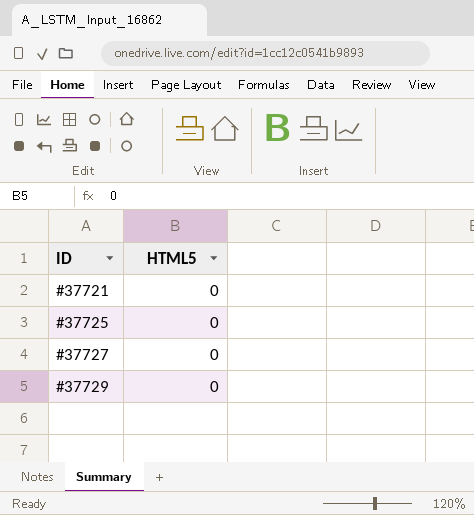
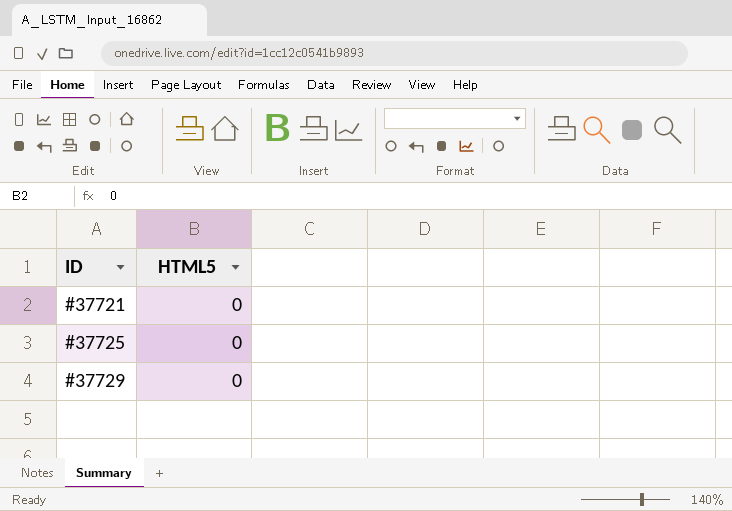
row #37727: 0 -> none

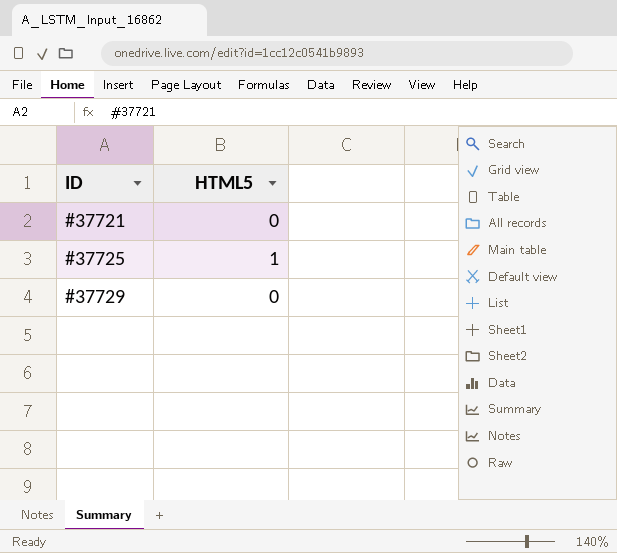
#37725 | HTML5: 0 -> 1

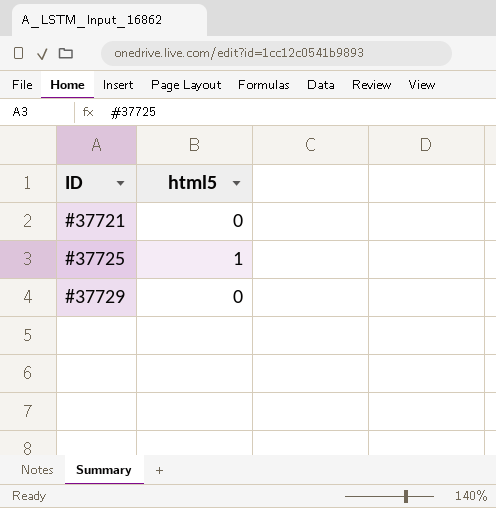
column name: HTML5 -> html5

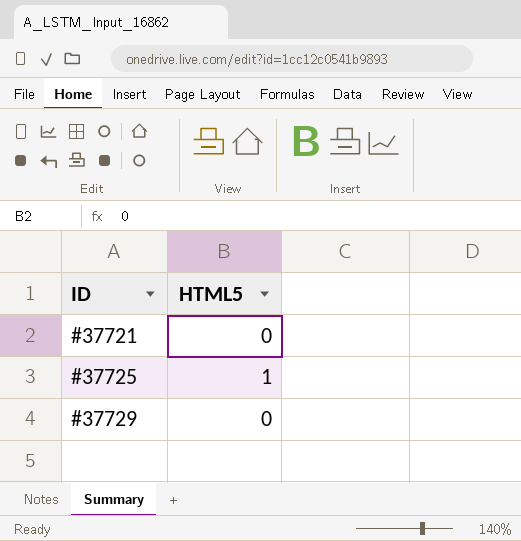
column name: html5 -> HTML5

